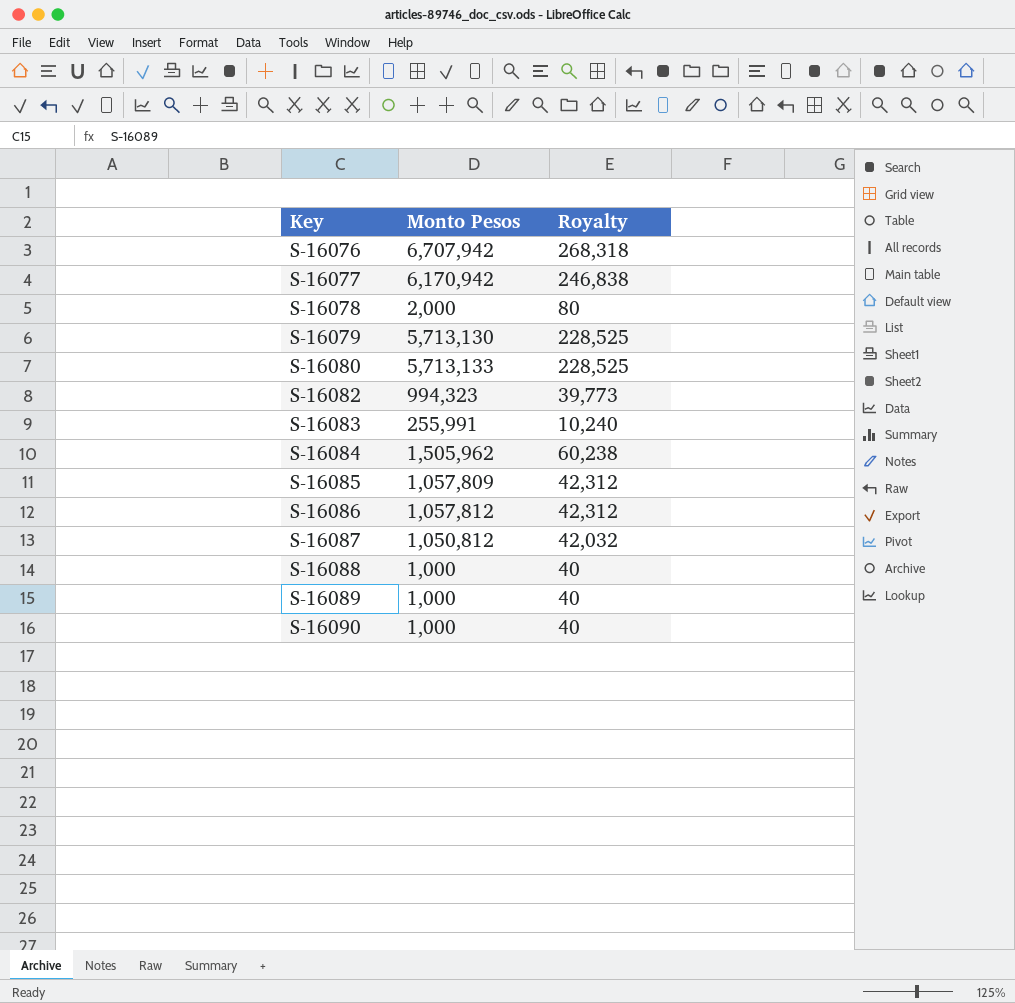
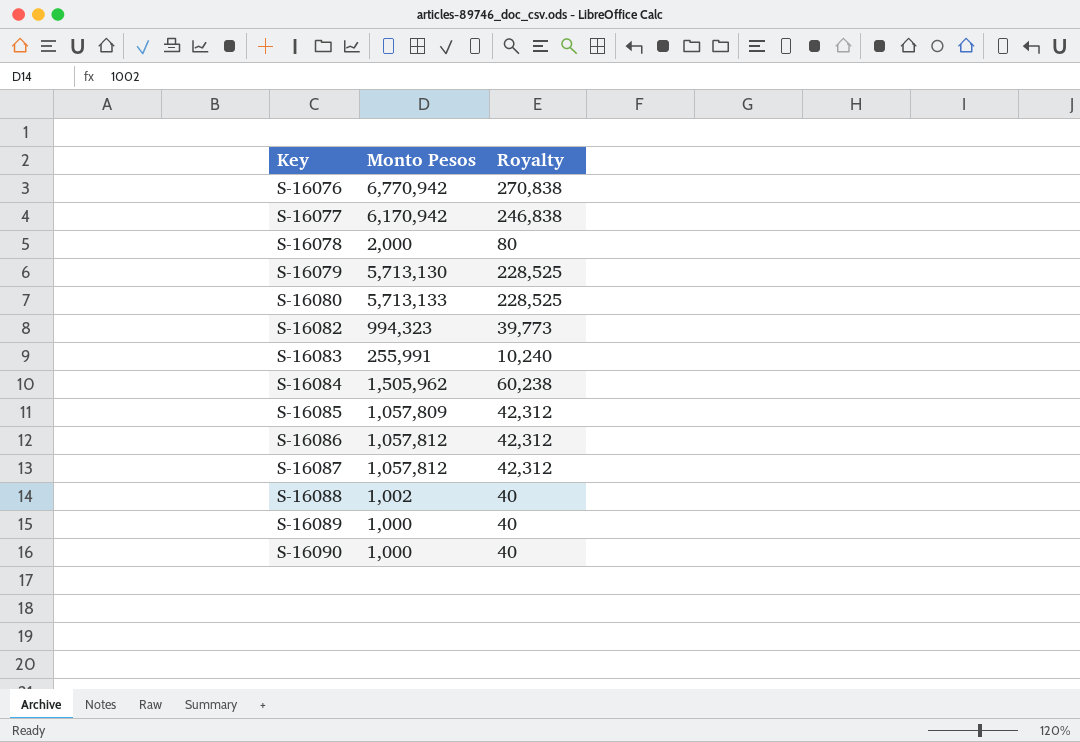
S-16076 | Monto Pesos: 6,707,942 -> 6,770,942
S-16076 | Royalty: 268,318 -> 270,838
S-16087 | Monto Pesos: 1,050,812 -> 1,057,812
S-16087 | Royalty: 42,032 -> 42,312
S-16088 | Monto Pesos: 1,000 -> 1,002

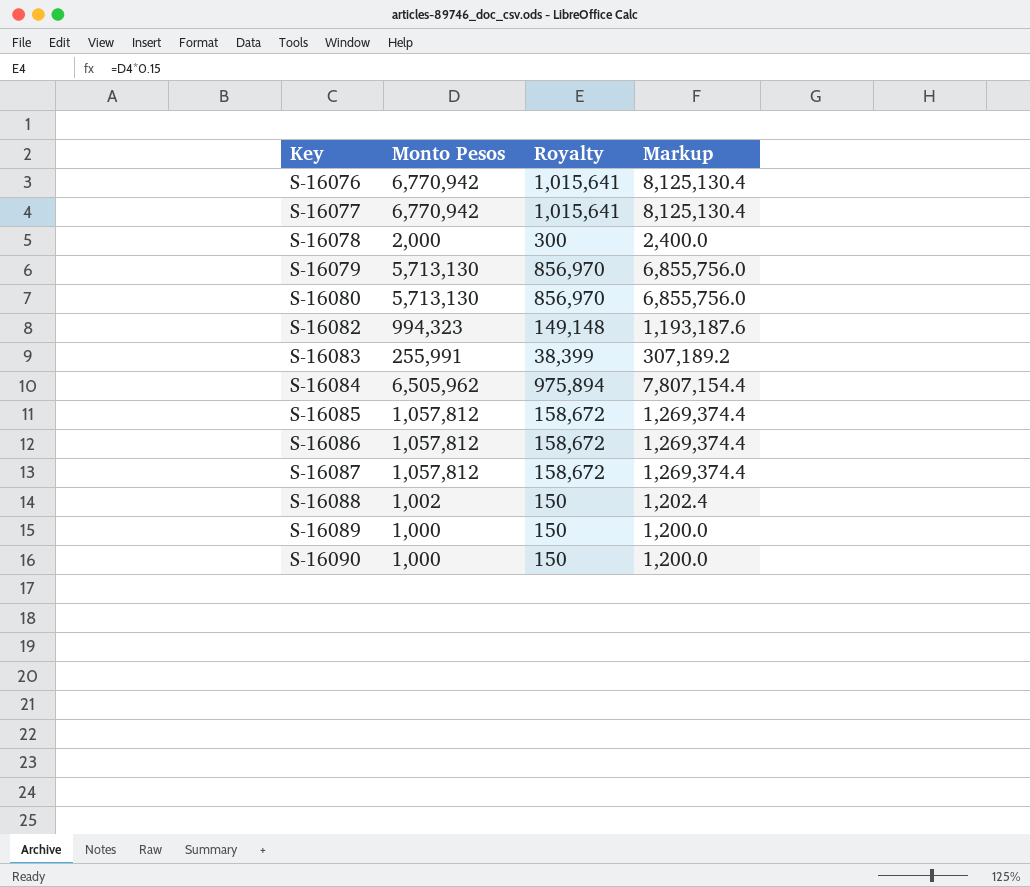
column Royalty | formula: [Monto Pesos] * 0.04 -> [Monto Pesos] * 0.15
column Markup | formula: none -> [Monto Pesos] * 1.2
S-16077 | Monto Pesos: 6,170,942 -> 6,770,942
S-16080 | Monto Pesos: 5,713,133 -> 5,713,130
S-16084 | Monto Pesos: 1,505,962 -> 6,505,962
S-16085 | Monto Pesos: 1,057,809 -> 1,057,812

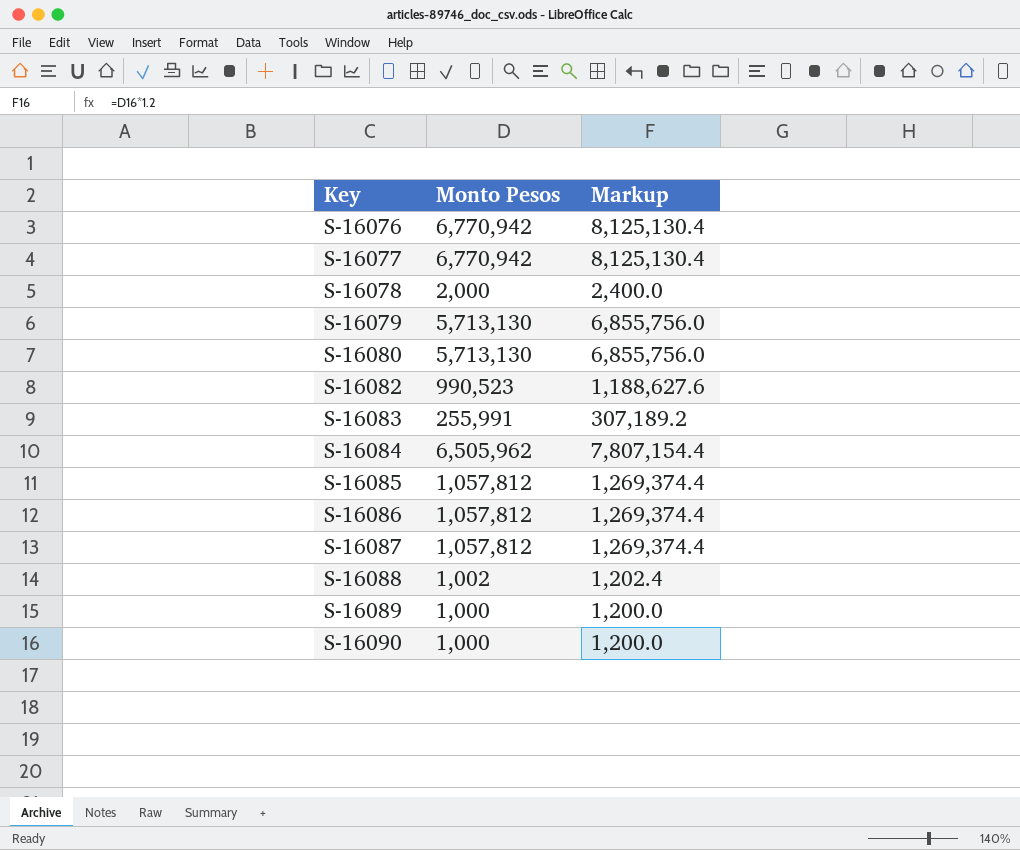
column Royalty | formula: [Monto Pesos] * 0.15 -> none
S-16082 | Monto Pesos: 994,323 -> 990,523
S-16082 | Markup: 1,193,187.6 -> 1,188,627.6

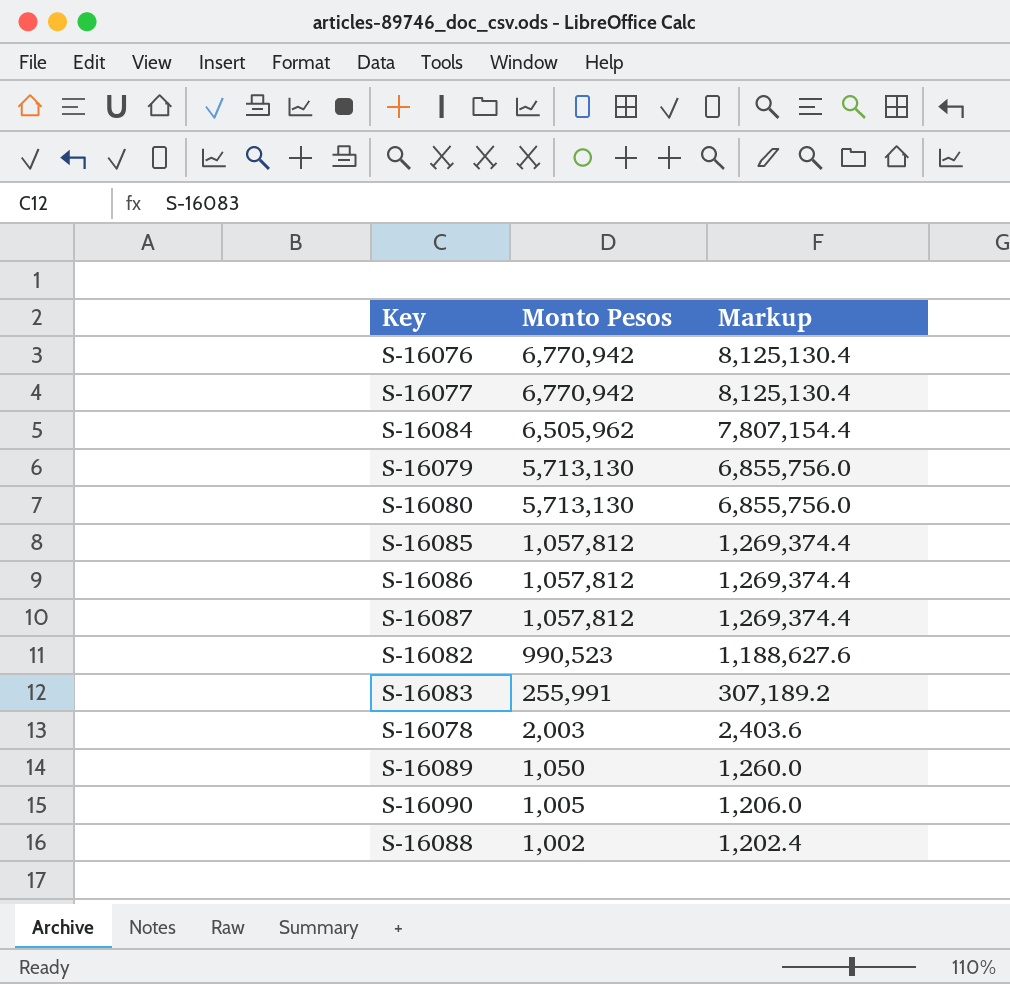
row order: Key ascending -> Monto Pesos descending
S-16078 | Monto Pesos: 2,000 -> 2,003
S-16078 | Markup: 2,400.0 -> 2,403.6
S-16089 | Monto Pesos: 1,000 -> 1,050
S-16089 | Markup: 1,200.0 -> 1,260.0
S-16090 | Monto Pesos: 1,000 -> 1,005
S-16090 | Markup: 1,200.0 -> 1,206.0

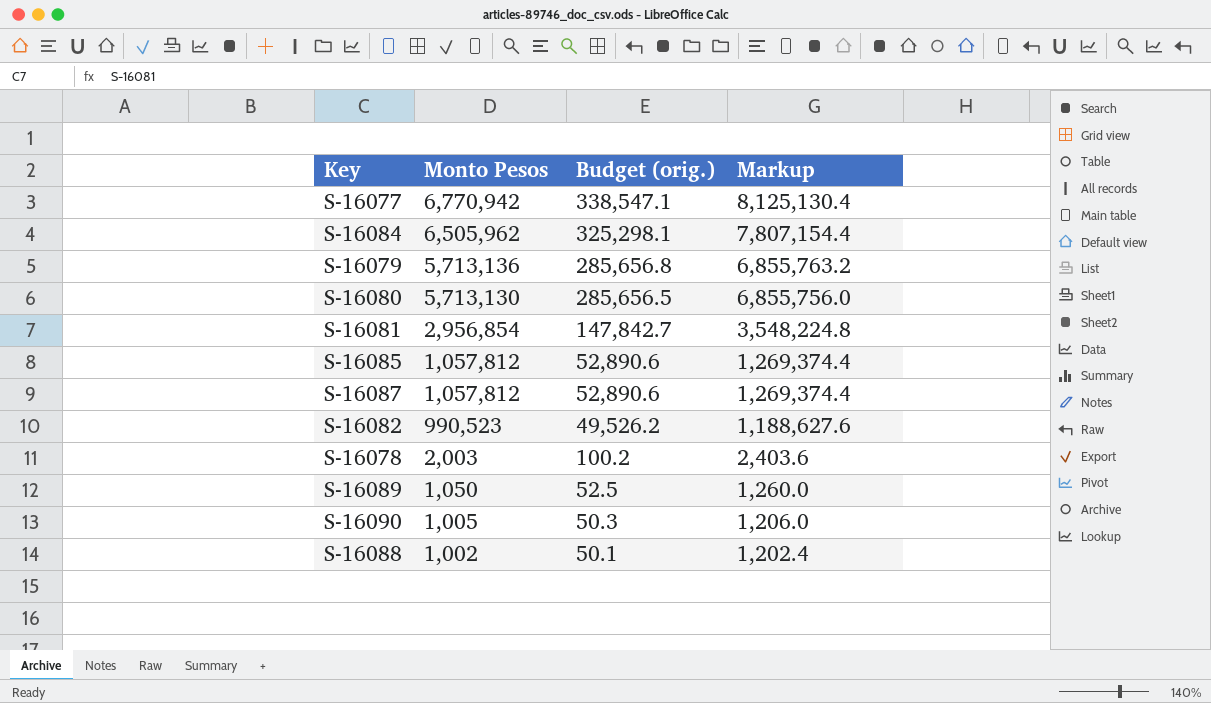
column Budget (orig.) | formula: none -> [Monto Pesos] * 0.05
row S-16076: 6,770,942 | 8,125,130.4 -> none
row S-16086: 1,057,812 | 1,269,374.4 -> none
row S-16083: 255,991 | 307,189.2 -> none
S-16079 | Monto Pesos: 5,713,130 -> 5,713,136
S-16079 | Markup: 6,855,756.0 -> 6,855,763.2
row S-16081: none -> 2,956,854 | 147,842.7 | 3,548,224.8

